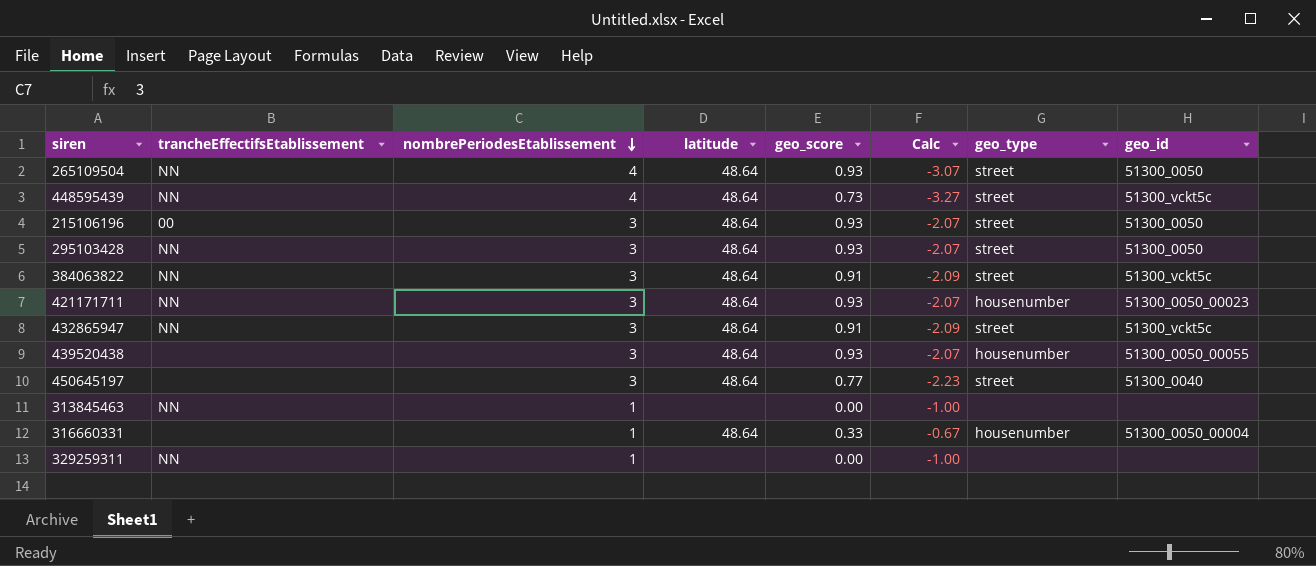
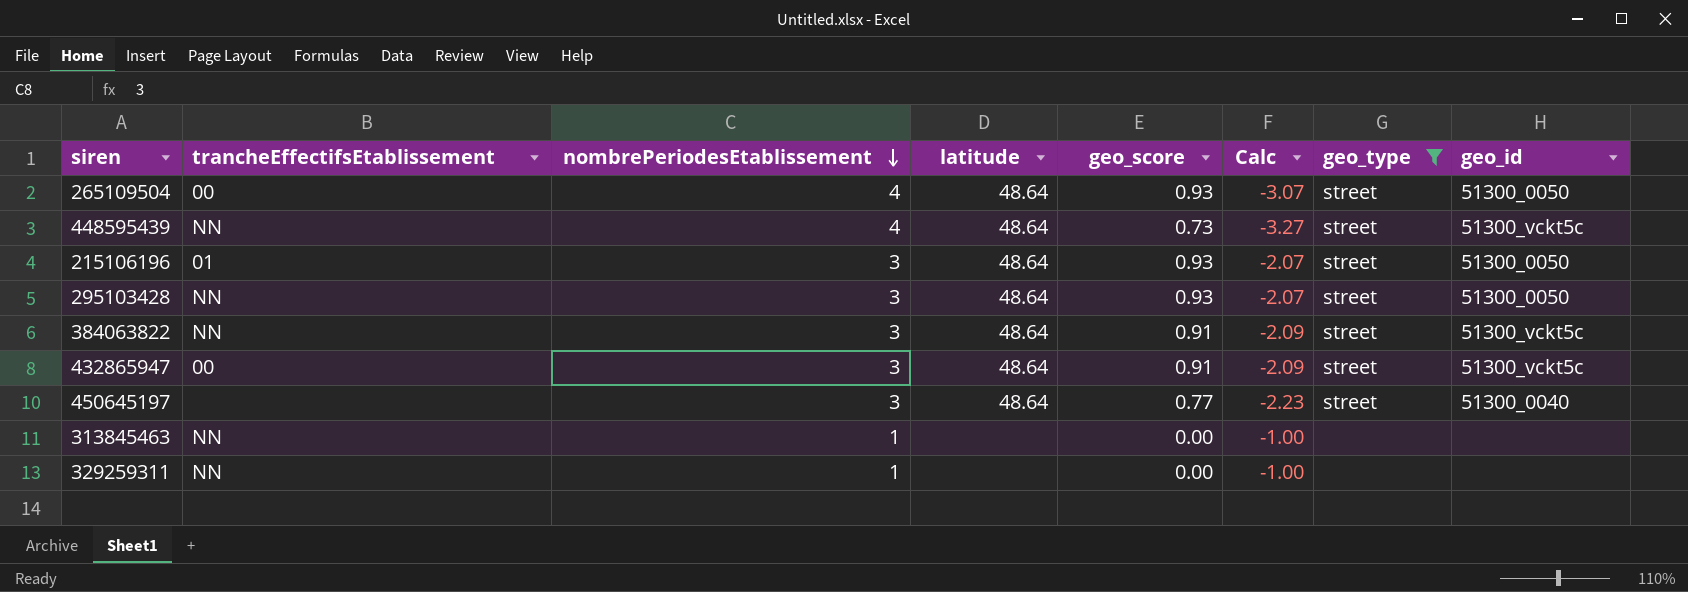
filter: none -> geo_type != housenumber
265109504 | trancheEffectifsEtablissement: NN -> 00
215106196 | trancheEffectifsEtablissement: 00 -> 01
432865947 | trancheEffectifsEtablissement: NN -> 00

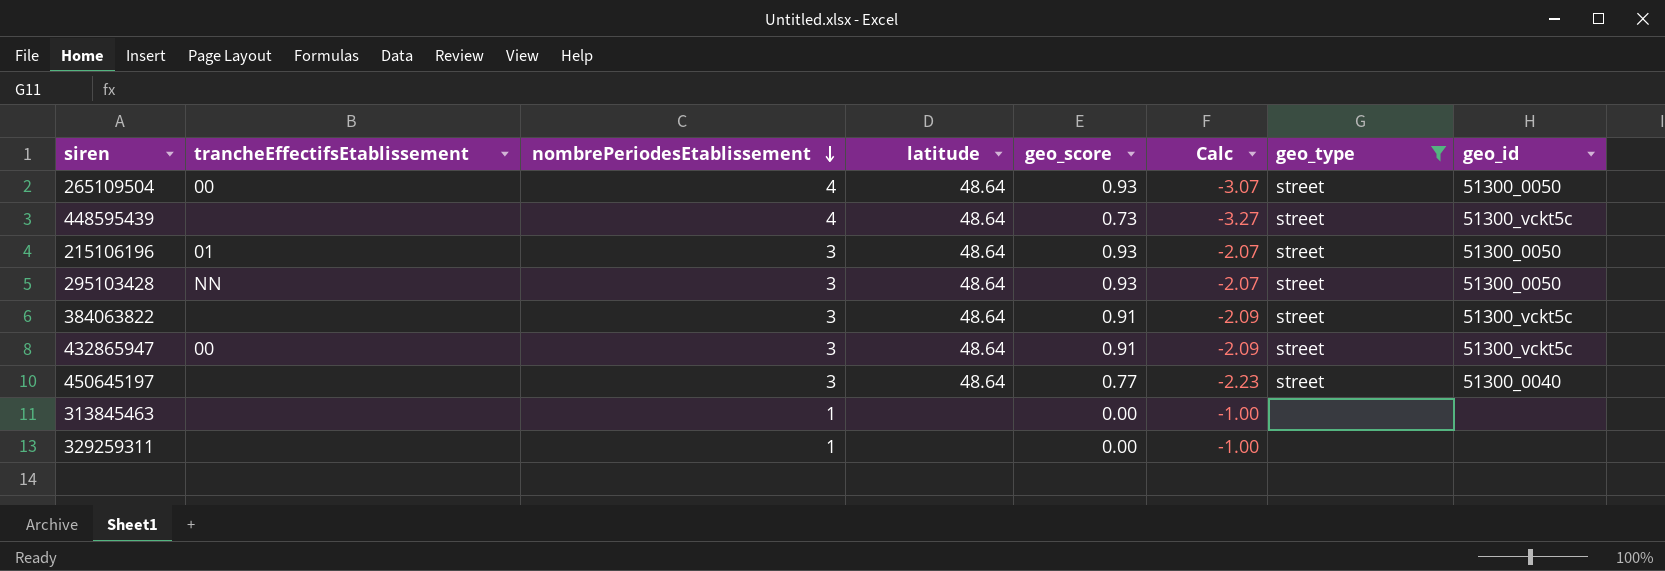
448595439 | trancheEffectifsEtablissement: NN -> none
384063822 | trancheEffectifsEtablissement: NN -> none
313845463 | trancheEffectifsEtablissement: NN -> none
329259311 | trancheEffectifsEtablissement: NN -> none

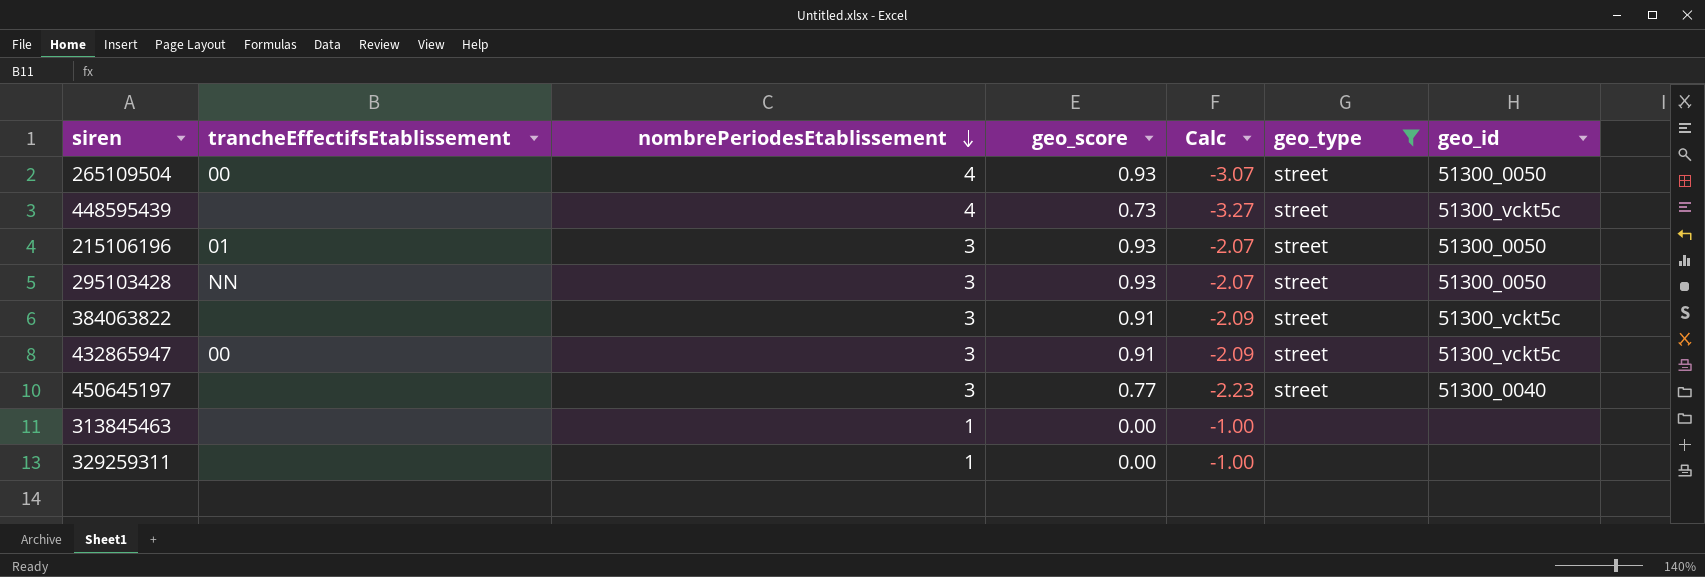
column latitude | position: 4 -> none

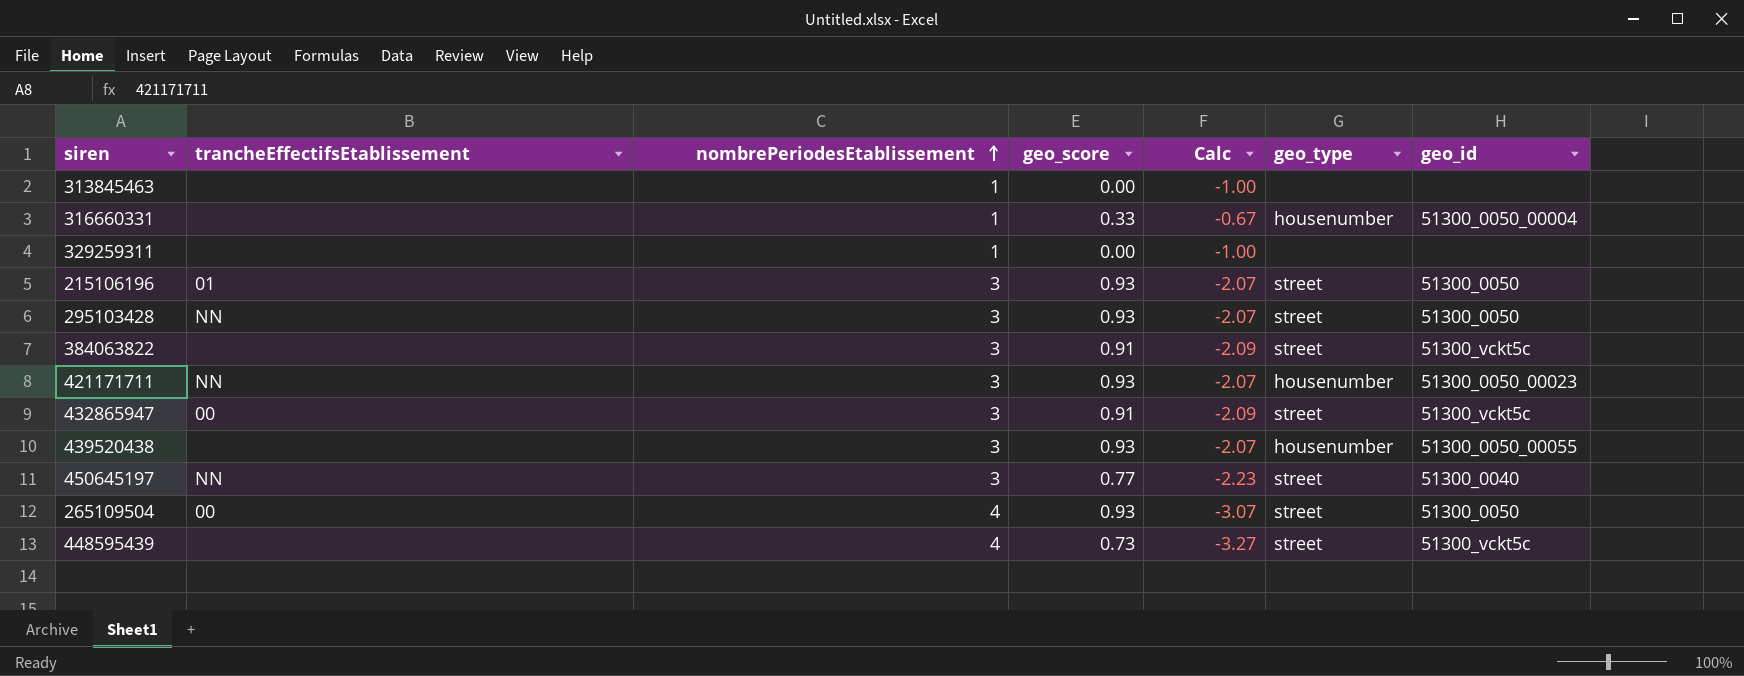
filter: geo_type != housenumber -> none
row order: nombrePeriodesEtablissement descending -> nombrePeriodesEtablissement ascending
450645197 | trancheEffectifsEtablissement: none -> NN

